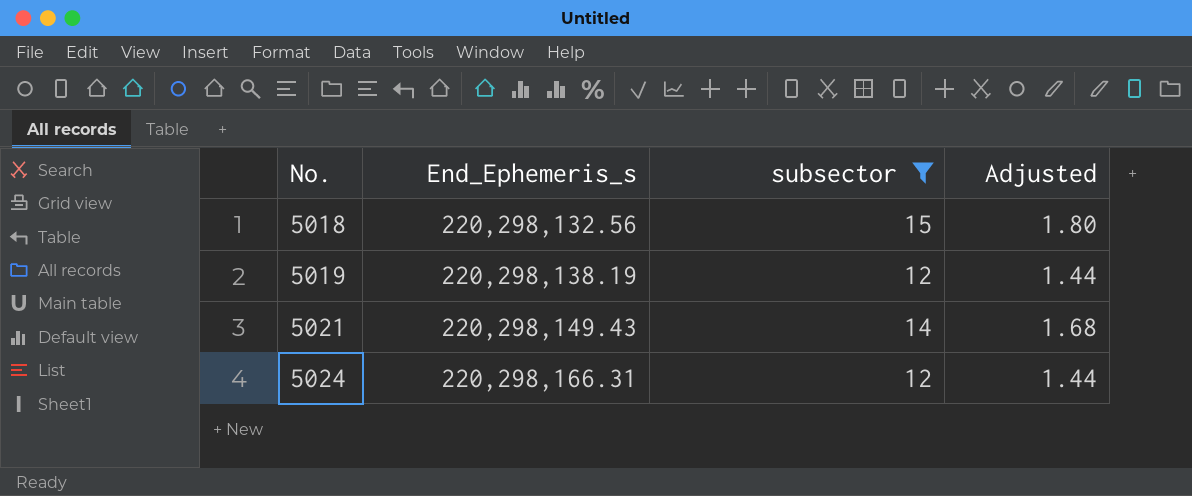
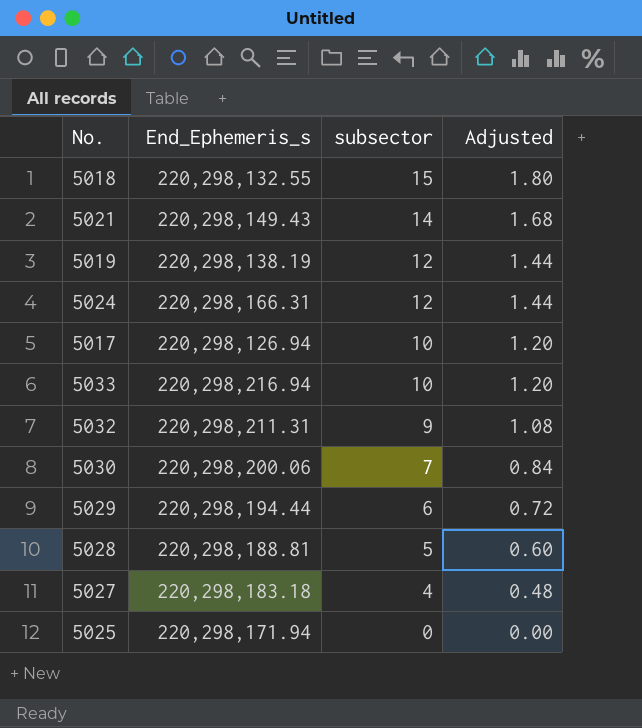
filter: subsector >= 12 -> none
row order: No. ascending -> subsector descending
5018 | End_Ephemeris_s: 220,298,132.56 -> 220,298,132.55

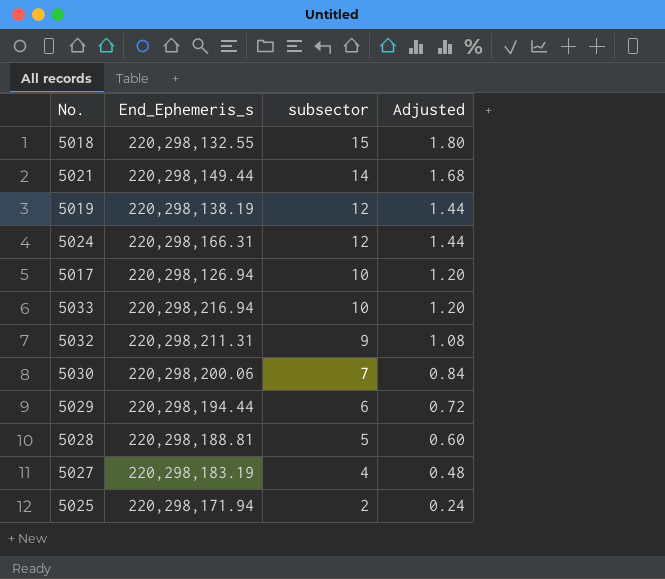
5021 | End_Ephemeris_s: 220,298,149.43 -> 220,298,149.44
5027 | End_Ephemeris_s: 220,298,183.18 -> 220,298,183.19
5025 | subsector: 0 -> 2
5025 | Adjusted: 0.00 -> 0.24

